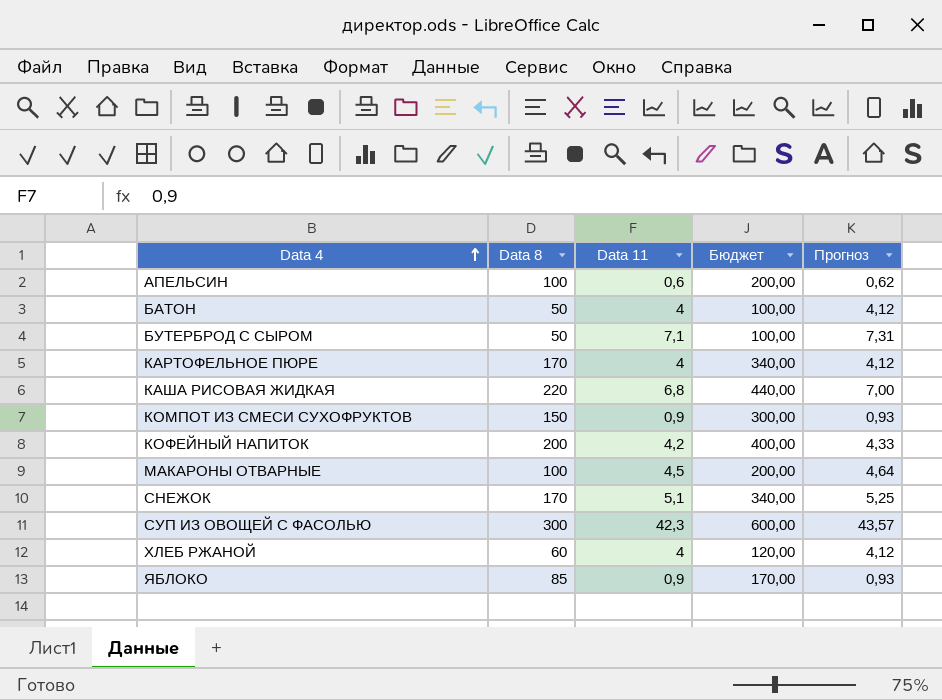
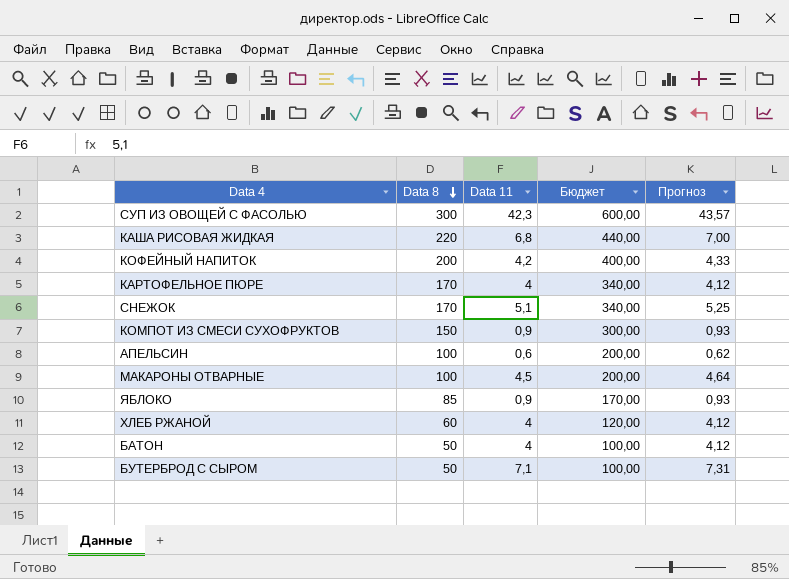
row order: Data 4 ascending -> Data 8 descending

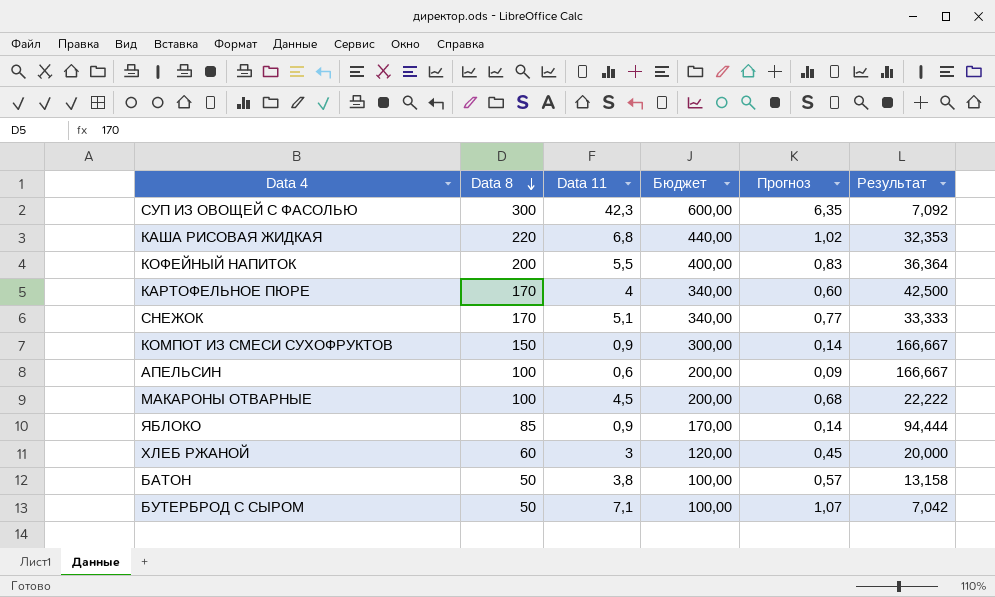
column Прогноз | formula: [Data 11] * 1,03 -> [Data 11] * 0,15
column Результат | formula: none -> [Data 8] / [Data 11]
КОФЕЙНЫЙ НАПИТОК | Data 11: 4,2 -> 5,5
ХЛЕБ РЖАНОЙ | Data 11: 4 -> 3
БАТОН | Data 11: 4 -> 3,8

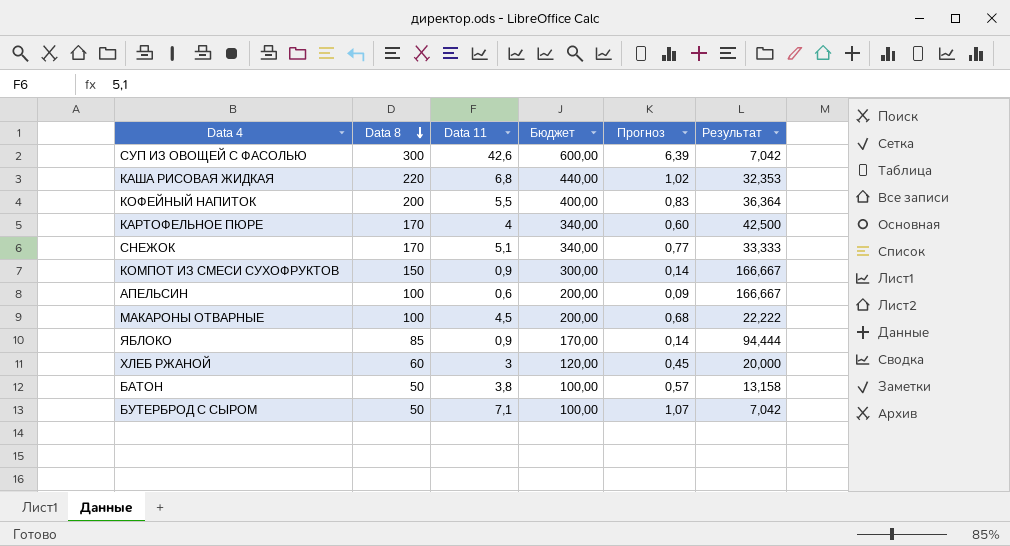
СУП ИЗ ОВОЩЕЙ С ФАСОЛЬЮ | Data 11: 42,3 -> 42,6
СУП ИЗ ОВОЩЕЙ С ФАСОЛЬЮ | Прогноз: 6,35 -> 6,39
СУП ИЗ ОВОЩЕЙ С ФАСОЛЬЮ | Результат: 7,092 -> 7,042

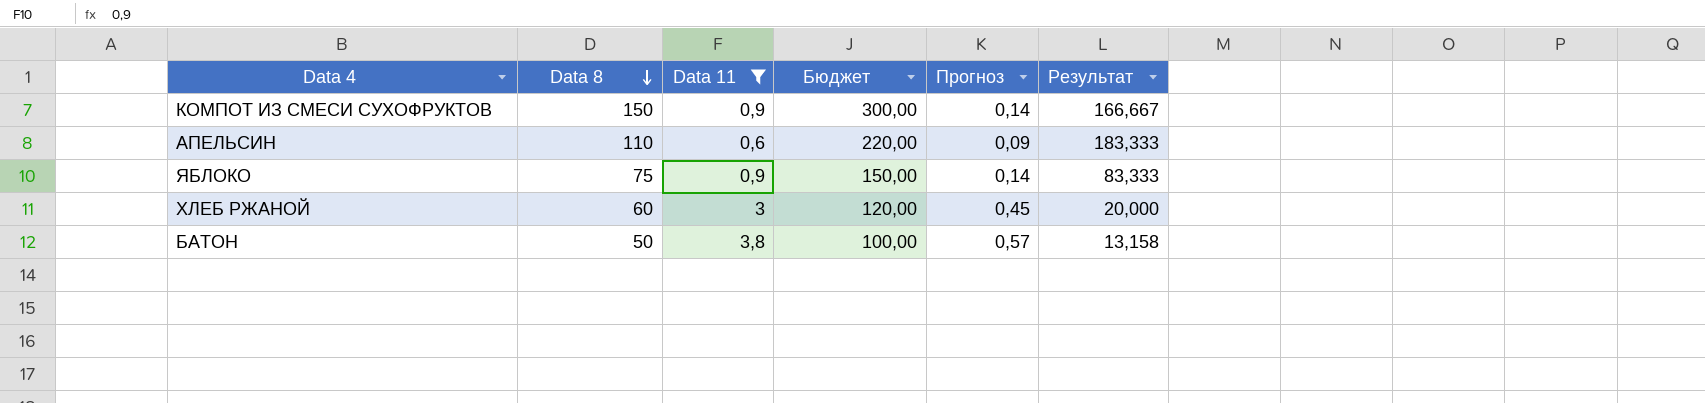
filter: none -> Data 11 <= 3,8
АПЕЛЬСИН | Data 8: 100 -> 110
АПЕЛЬСИН | Бюджет: 200,00 -> 220,00
АПЕЛЬСИН | Результат: 166,667 -> 183,333
ЯБЛОКО | Data 8: 85 -> 75
ЯБЛОКО | Бюджет: 170,00 -> 150,00
ЯБЛОКО | Результат: 94,444 -> 83,333

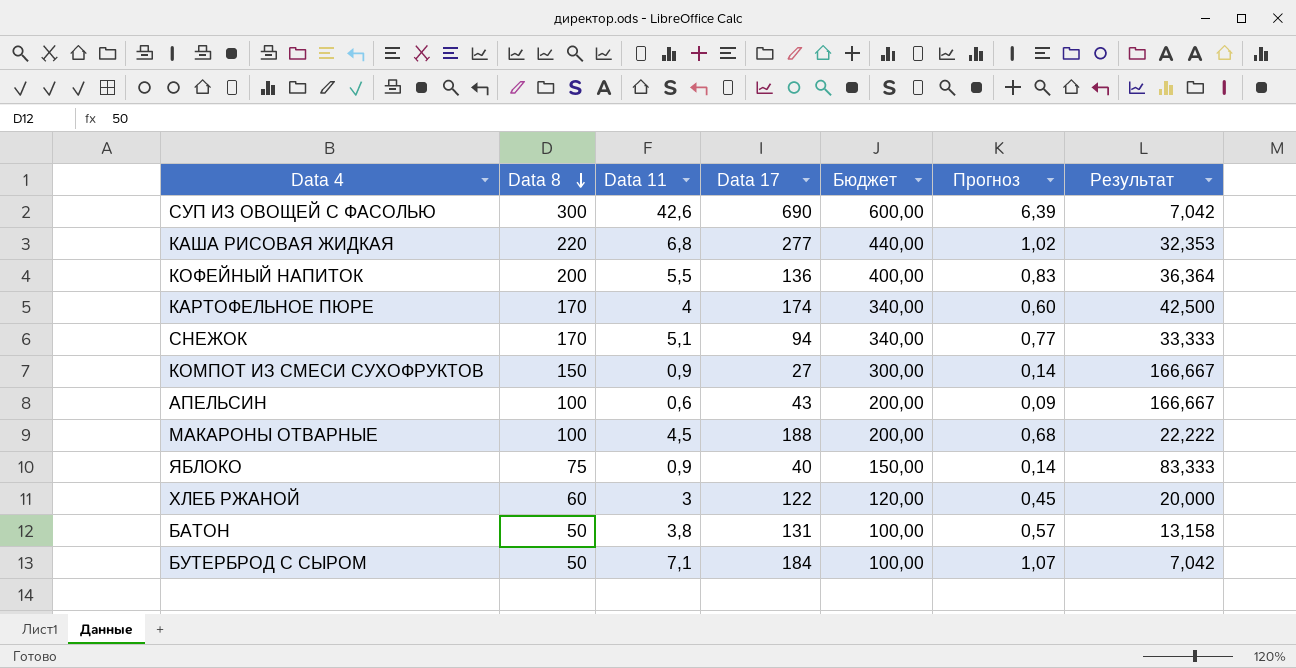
filter: Data 11 <= 3,8 -> none
column Data 17 | position: none -> 4
АПЕЛЬСИН | Data 8: 110 -> 100
АПЕЛЬСИН | Бюджет: 220,00 -> 200,00
АПЕЛЬСИН | Результат: 183,333 -> 166,667

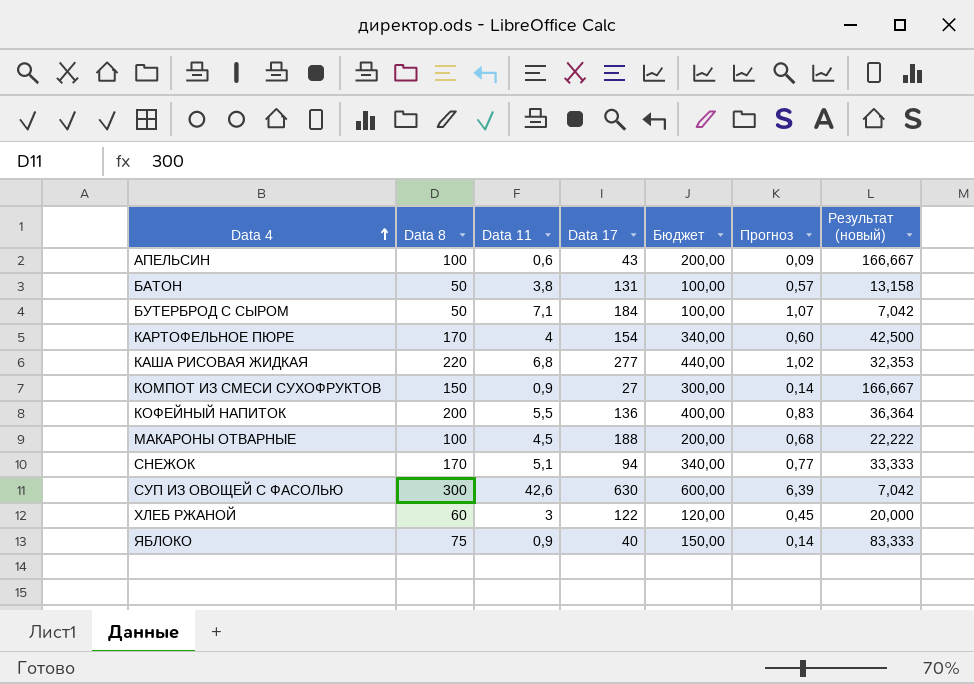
row order: Data 8 descending -> Data 4 ascending
column name: Результат -> Результат (новый)
КАРТОФЕЛЬНОЕ ПЮРЕ | Data 17: 174 -> 154
СУП ИЗ ОВОЩЕЙ С ФАСОЛЬЮ | Data 17: 690 -> 630

